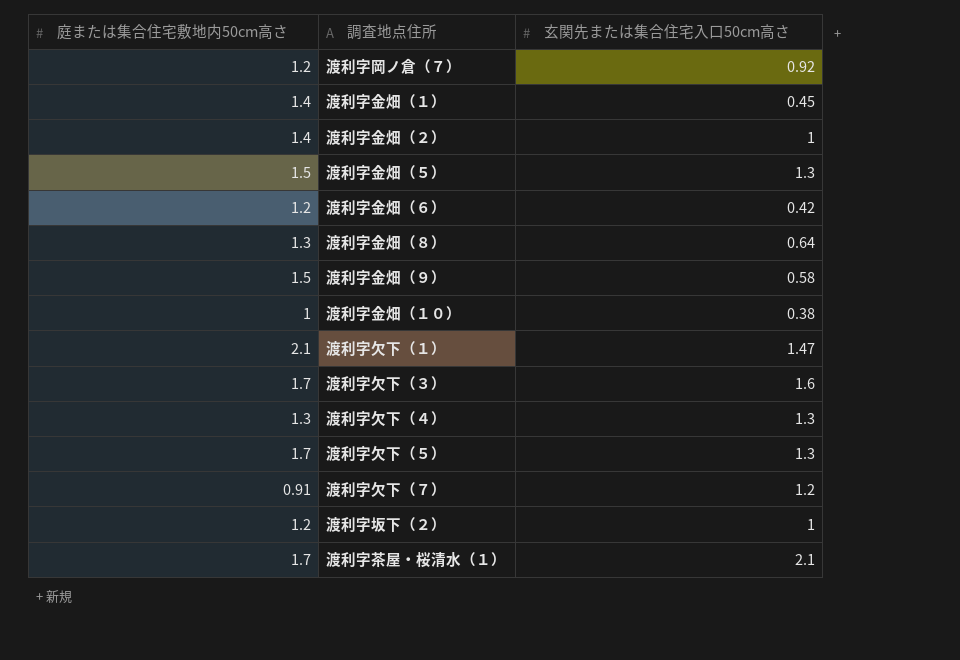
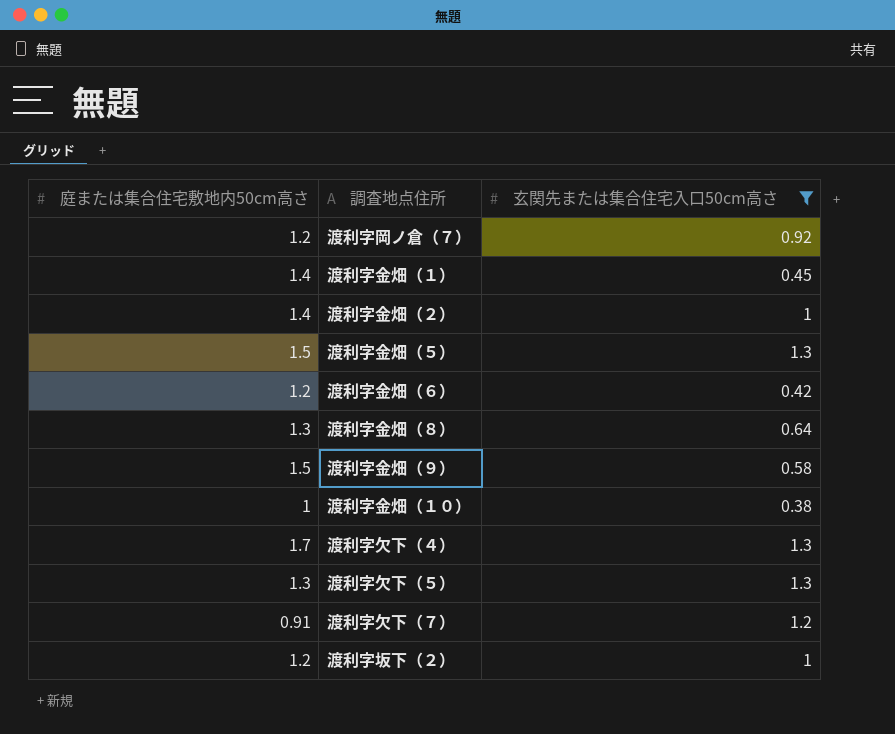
filter: none -> 玄関先または集合住宅入口50cm高さ <= 1.3
渡利字欠下（４） | 庭または集合住宅敷地内50cm高さ: 1.3 -> 1.7
渡利字欠下（５） | 庭または集合住宅敷地内50cm高さ: 1.7 -> 1.3

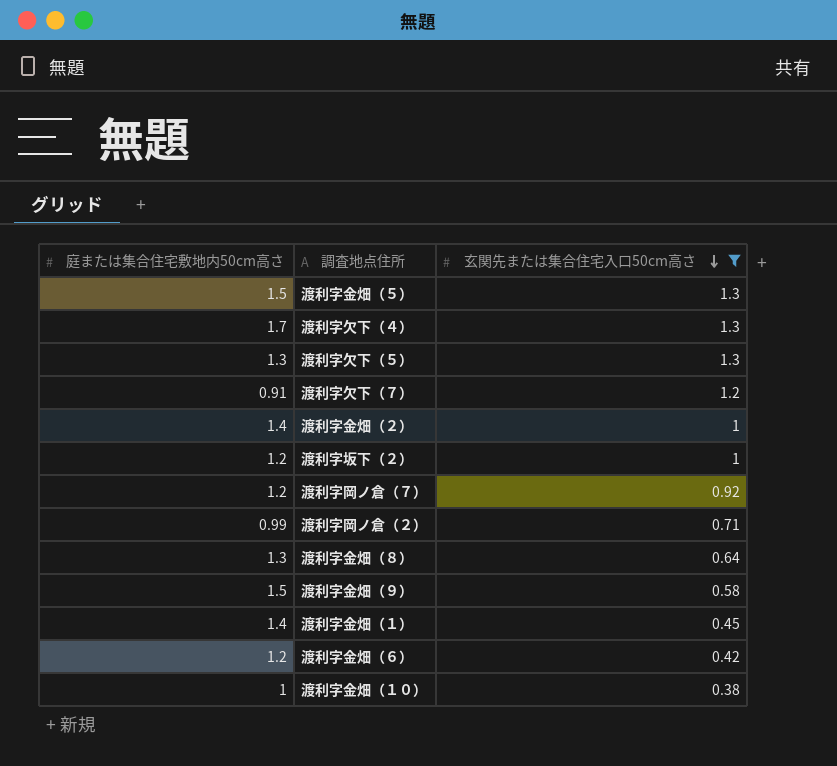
row order: none -> 玄関先または集合住宅入口50cm高さ descending
row 渡利字岡ノ倉（２）: none -> 0.99 | 0.71

